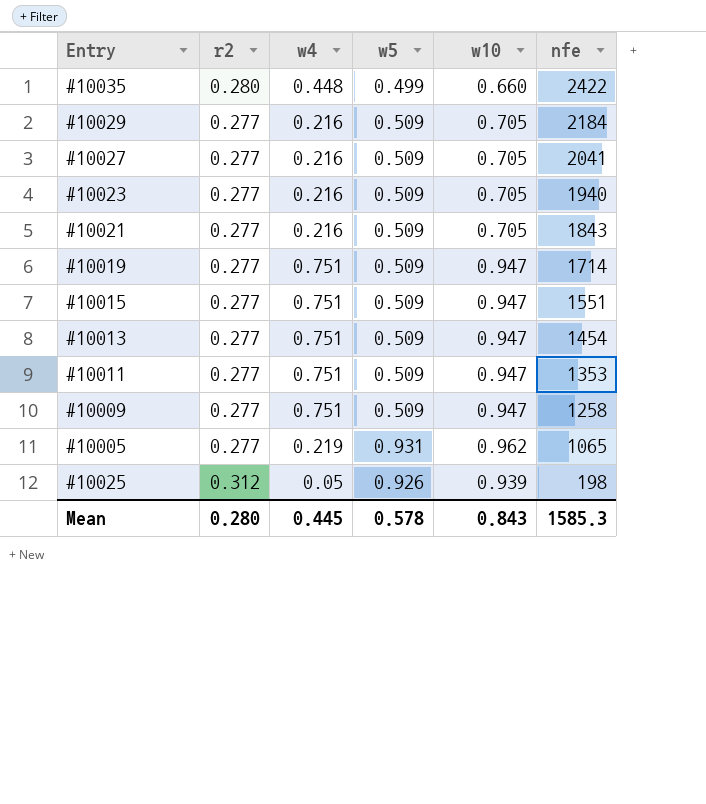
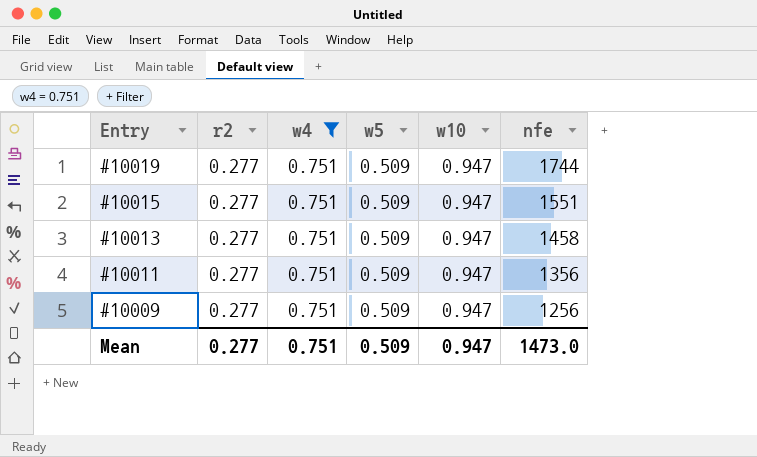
filter: none -> w4 = 0.751
#10019 | nfe: 1714 -> 1744
#10013 | nfe: 1454 -> 1458
#10011 | nfe: 1353 -> 1356
#10009 | nfe: 1258 -> 1256
Mean | r2: 0.280 -> 0.277
Mean | w4: 0.445 -> 0.751
Mean | w5: 0.578 -> 0.509
Mean | w10: 0.843 -> 0.947
Mean | nfe: 1585.3 -> 1473.0

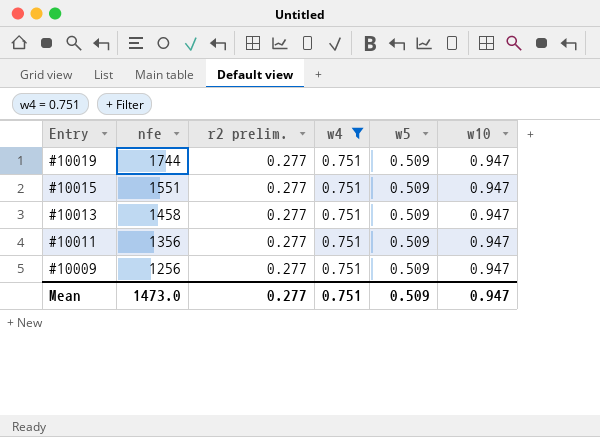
column nfe | position: 6 -> 2
column name: r2 -> r2 prelim.

